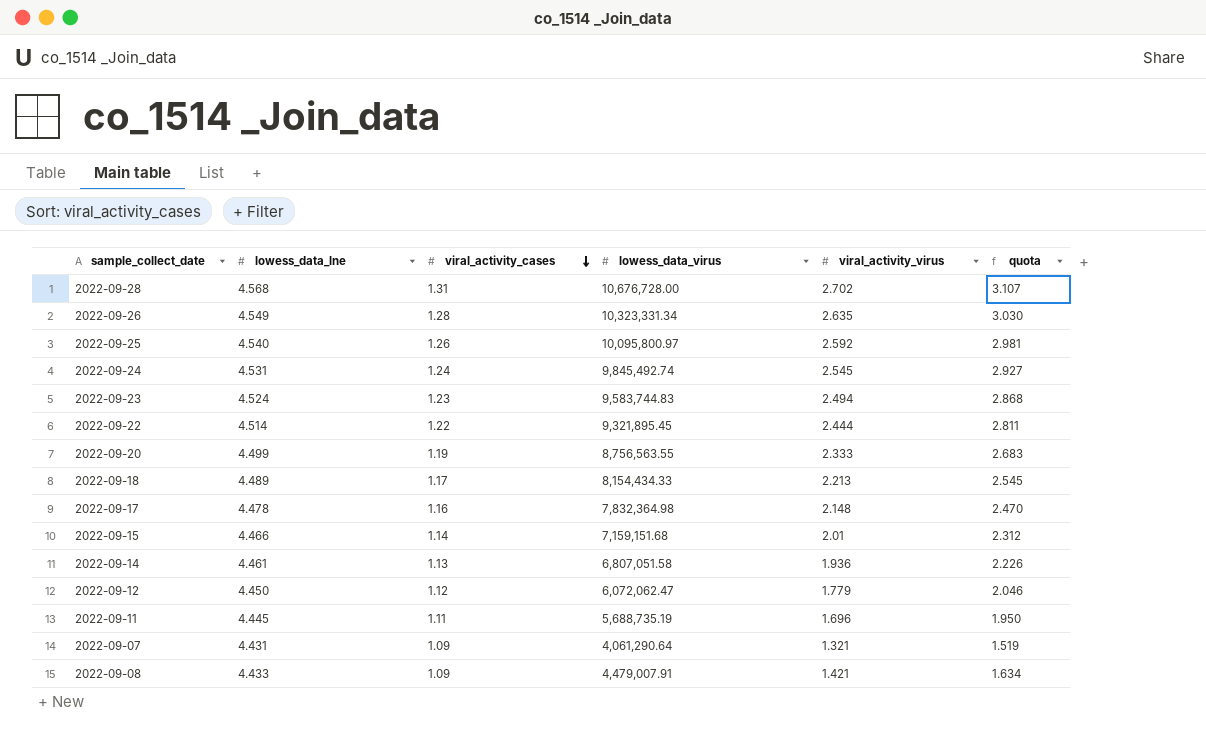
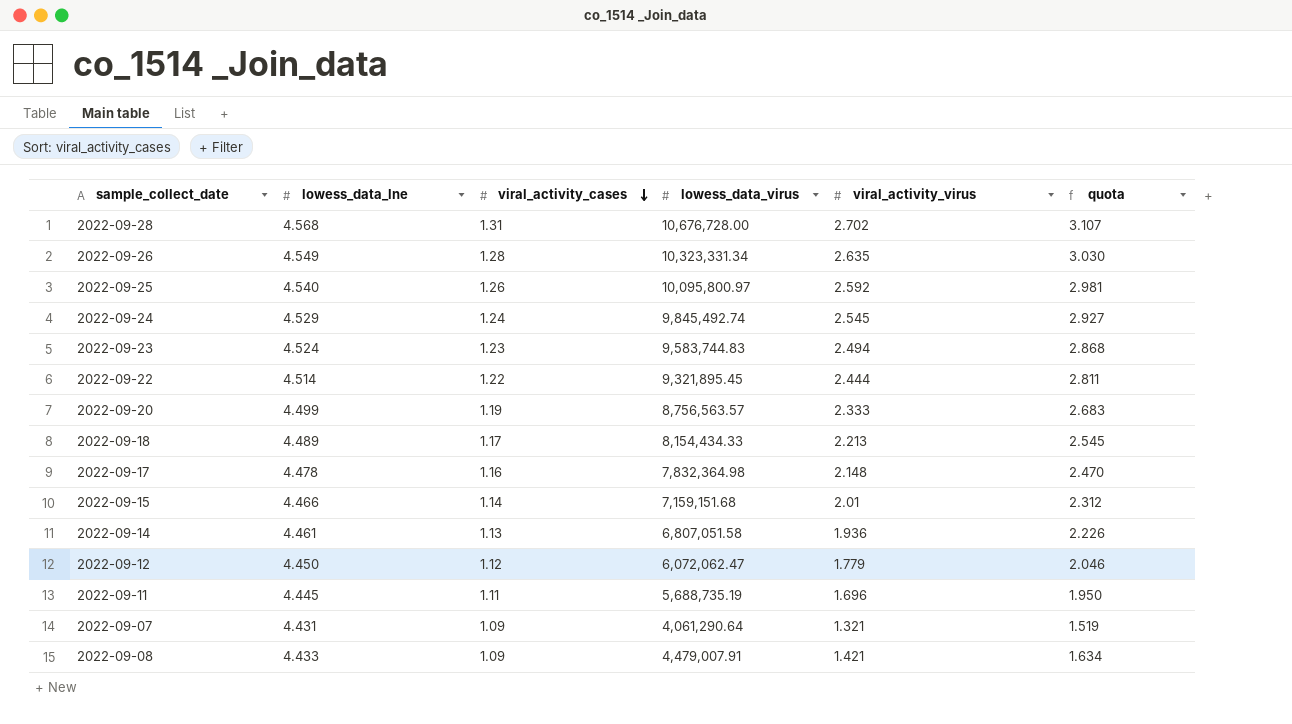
2022-09-24 | lowess_data_lne: 4.531 -> 4.529
2022-09-20 | lowess_data_virus: 8,756,563.55 -> 8,756,563.57

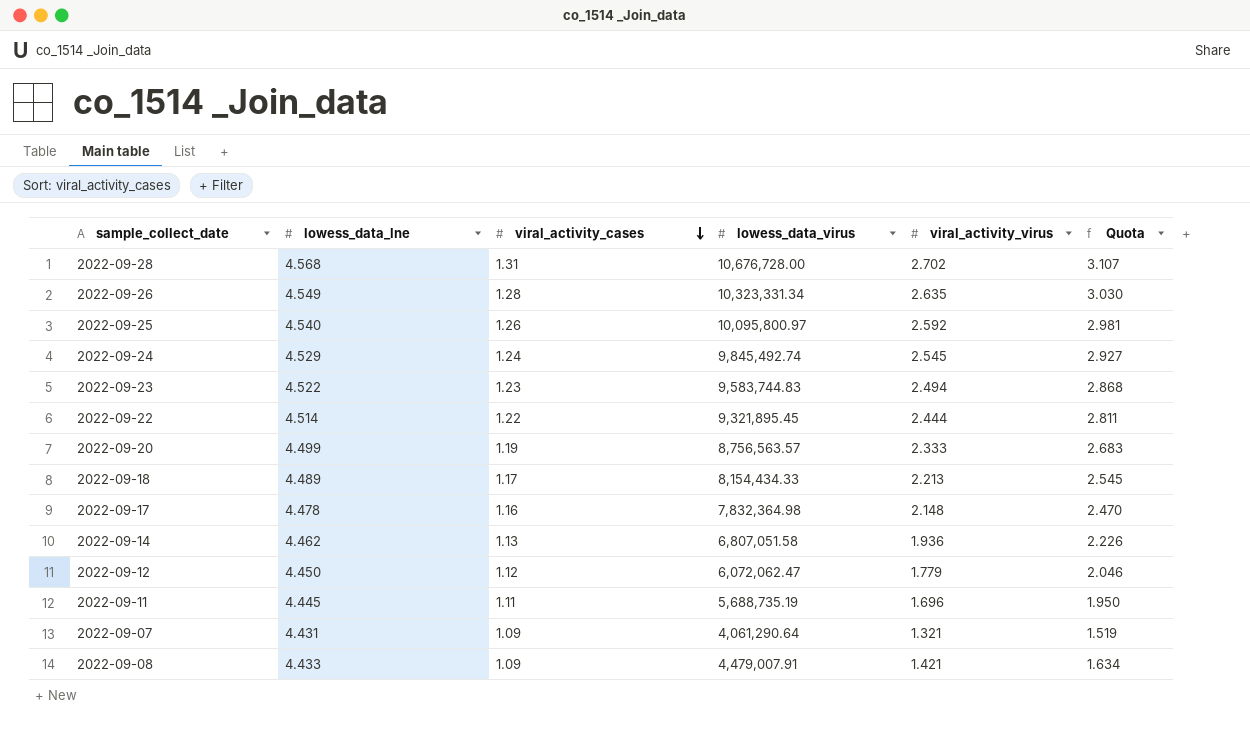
column name: quota -> Quota
row 2022-09-15: 4.466 | 1.14 | 7,159,151.68 | 2.01 | 2.312 -> none
2022-09-23 | lowess_data_lne: 4.524 -> 4.522
2022-09-14 | lowess_data_lne: 4.461 -> 4.462

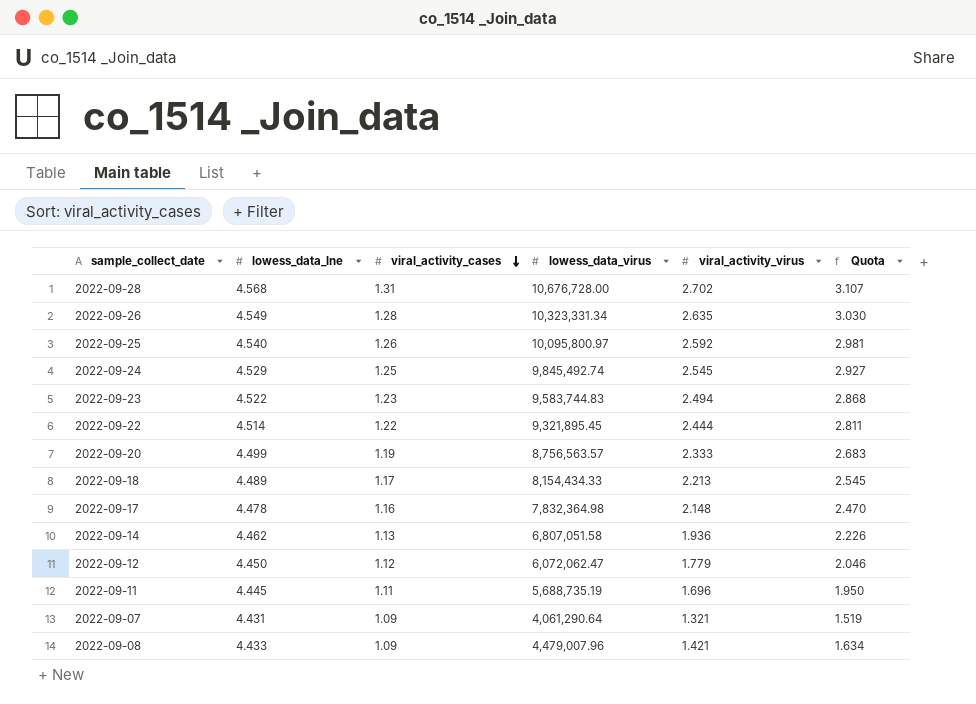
2022-09-24 | viral_activity_cases: 1.24 -> 1.25
2022-09-08 | lowess_data_virus: 4,479,007.91 -> 4,479,007.96

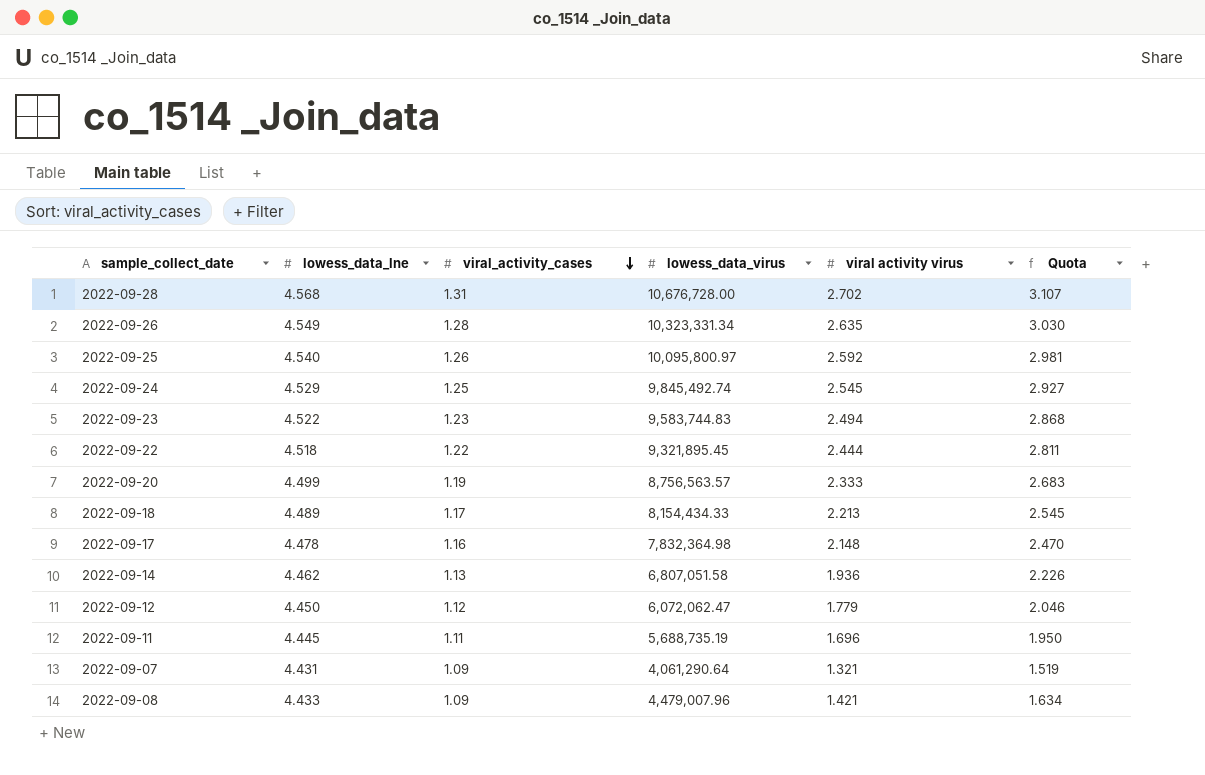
column name: viral_activity_virus -> viral activity virus
2022-09-22 | lowess_data_lne: 4.514 -> 4.518

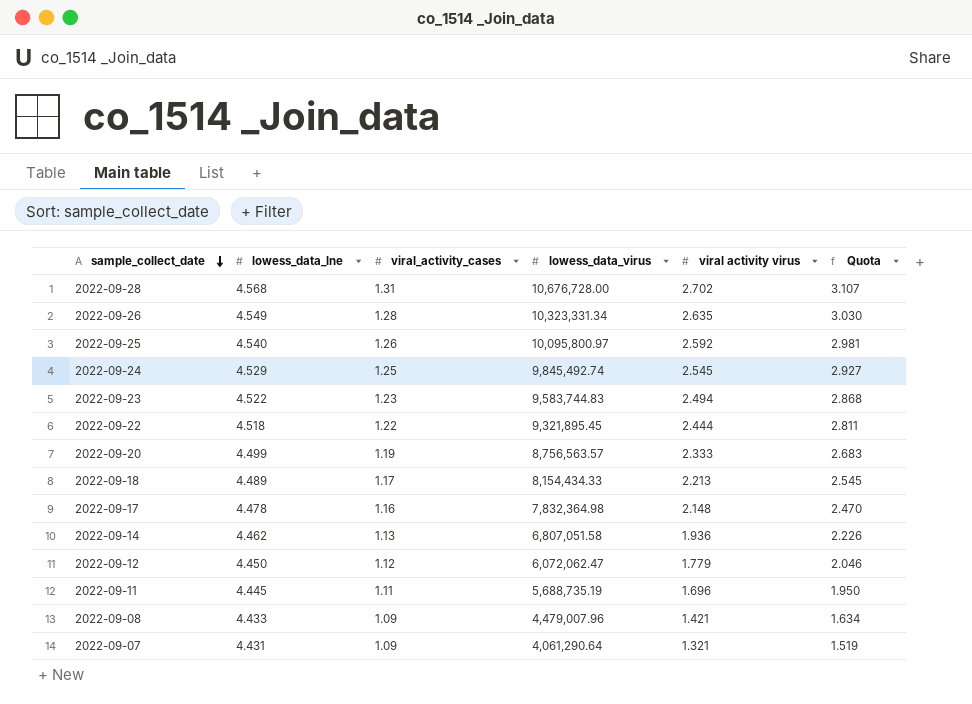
row order: viral_activity_cases descending -> sample_collect_date descending

